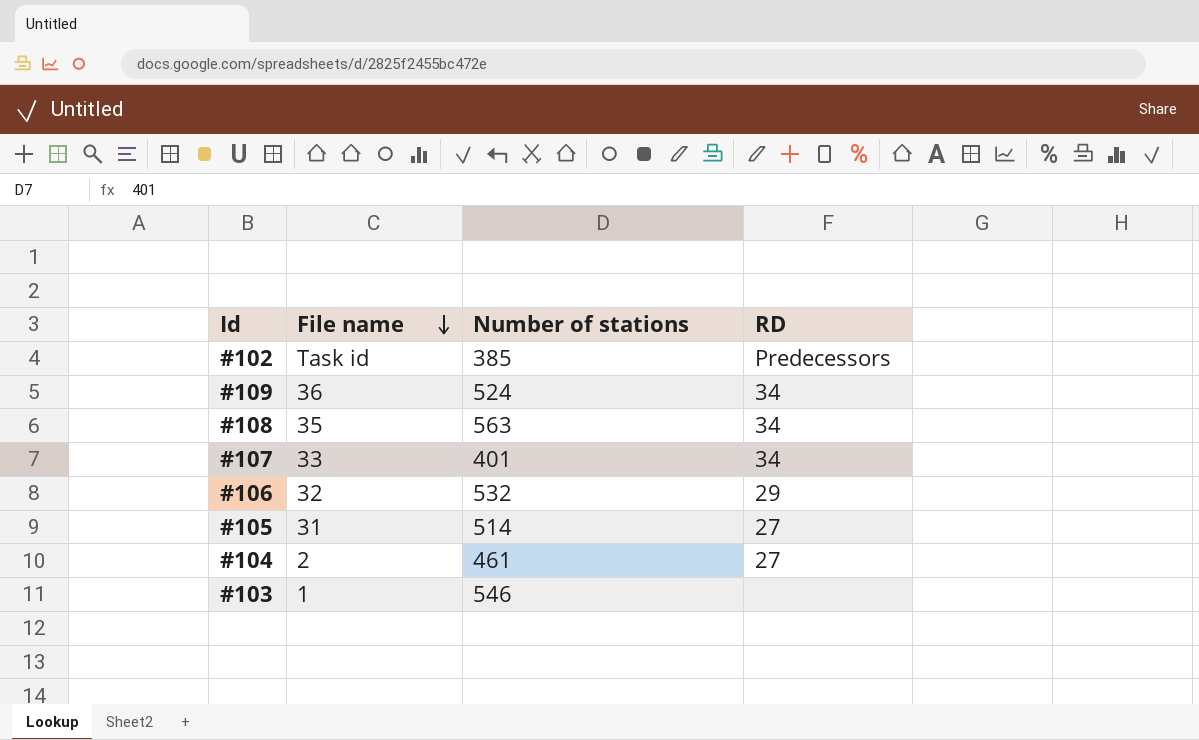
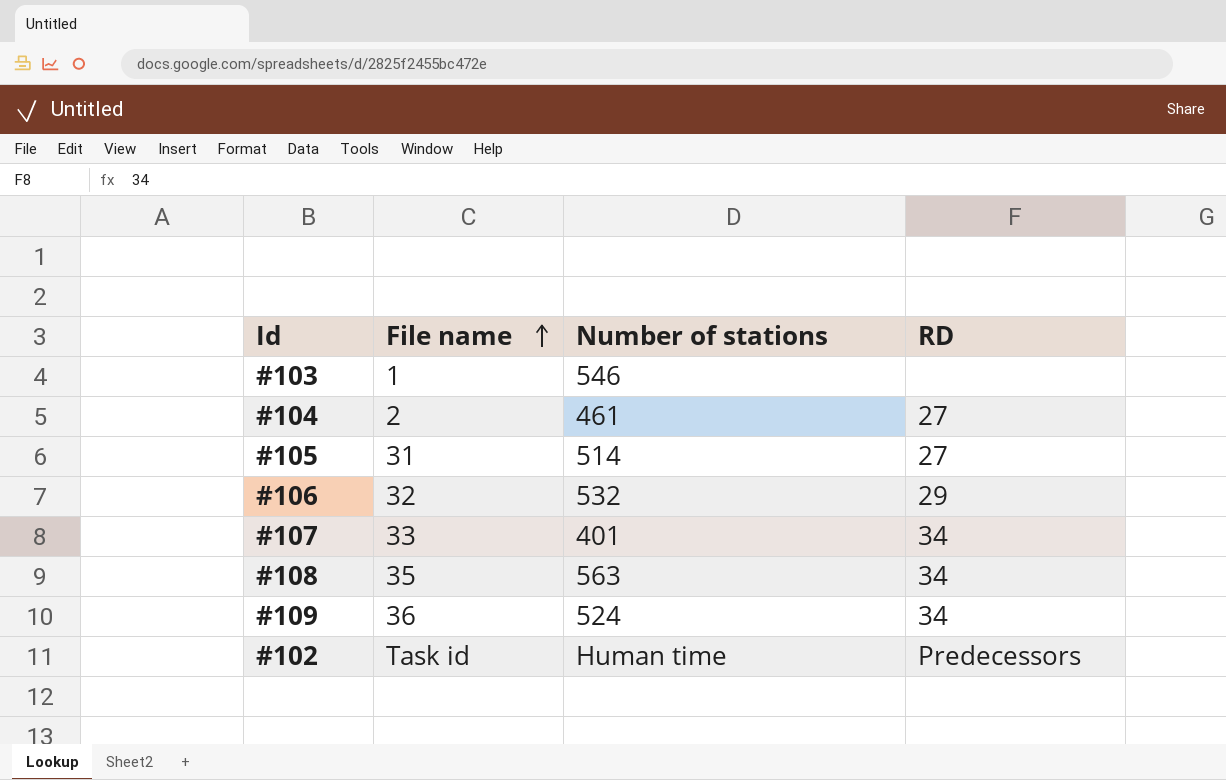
row order: File name descending -> File name ascending
#102 | Number of stations: 385 -> Human time

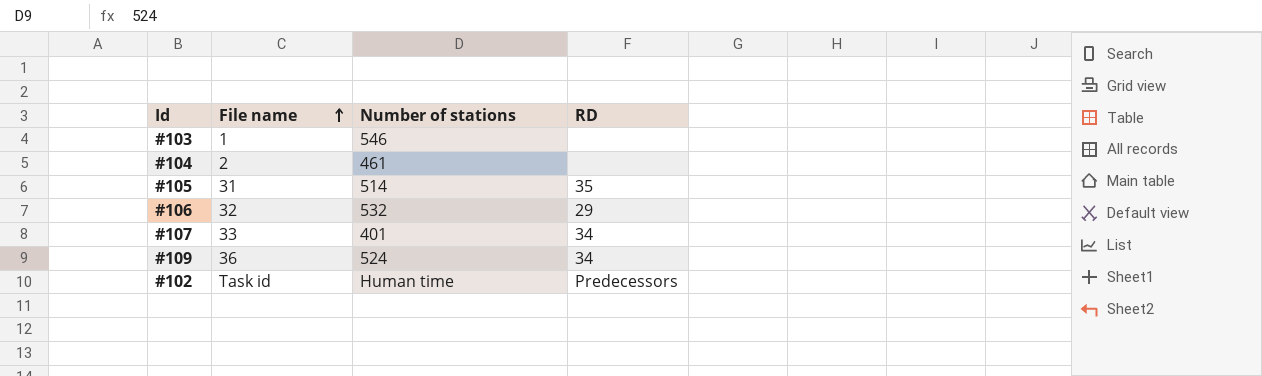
row #108: 35 | 563 | 34 -> none
#104 | RD: 27 -> none
#105 | RD: 27 -> 35

